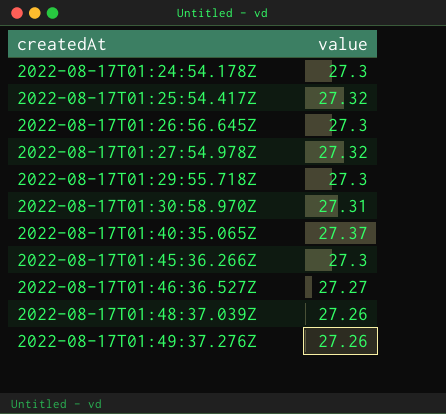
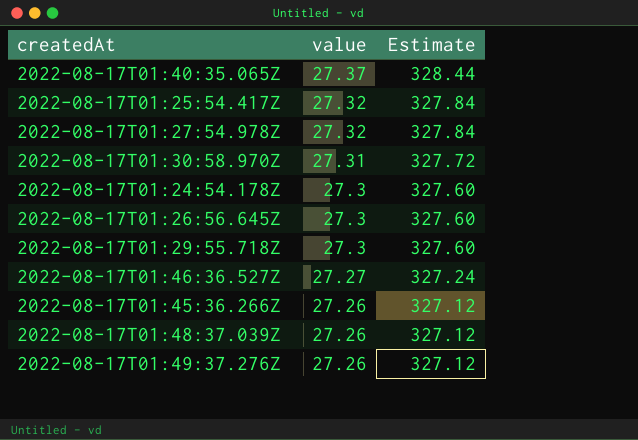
row order: createdAt ascending -> value descending
column Estimate | formula: none -> [value] * 12
2022-08-17T01:45:36.266Z | value: 27.3 -> 27.26

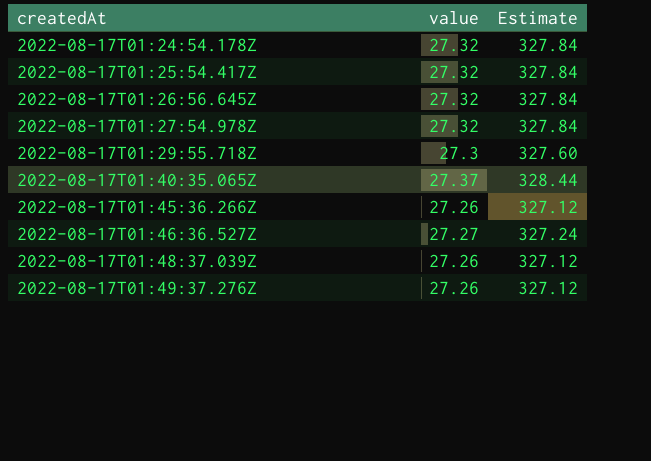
row order: value descending -> createdAt ascending
row 2022-08-17T01:30:58.970Z: 27.31 | 327.72 -> none
2022-08-17T01:24:54.178Z | value: 27.3 -> 27.32
2022-08-17T01:24:54.178Z | Estimate: 327.60 -> 327.84
2022-08-17T01:26:56.645Z | value: 27.3 -> 27.32
2022-08-17T01:26:56.645Z | Estimate: 327.60 -> 327.84

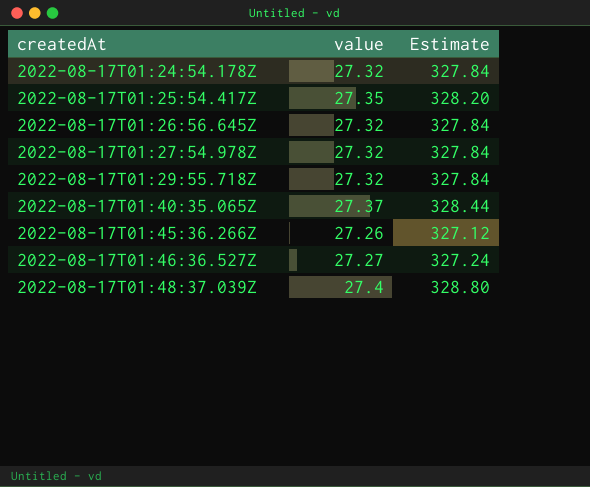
row 2022-08-17T01:49:37.276Z: 27.26 | 327.12 -> none
2022-08-17T01:25:54.417Z | value: 27.32 -> 27.35
2022-08-17T01:25:54.417Z | Estimate: 327.84 -> 328.20
2022-08-17T01:29:55.718Z | value: 27.3 -> 27.32
2022-08-17T01:29:55.718Z | Estimate: 327.60 -> 327.84
2022-08-17T01:48:37.039Z | value: 27.26 -> 27.4
2022-08-17T01:48:37.039Z | Estimate: 327.12 -> 328.80

